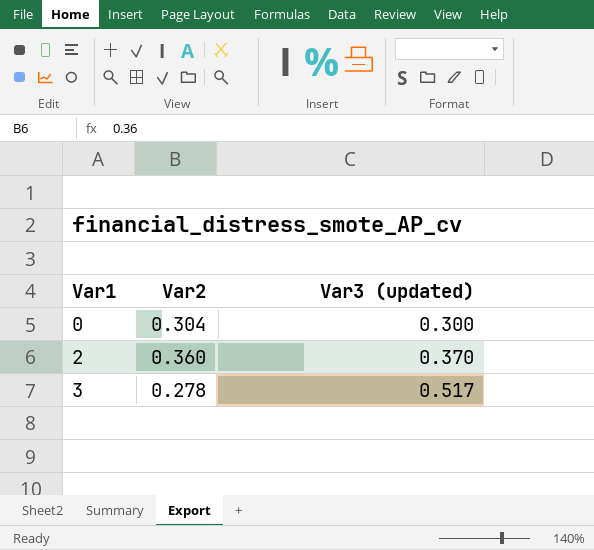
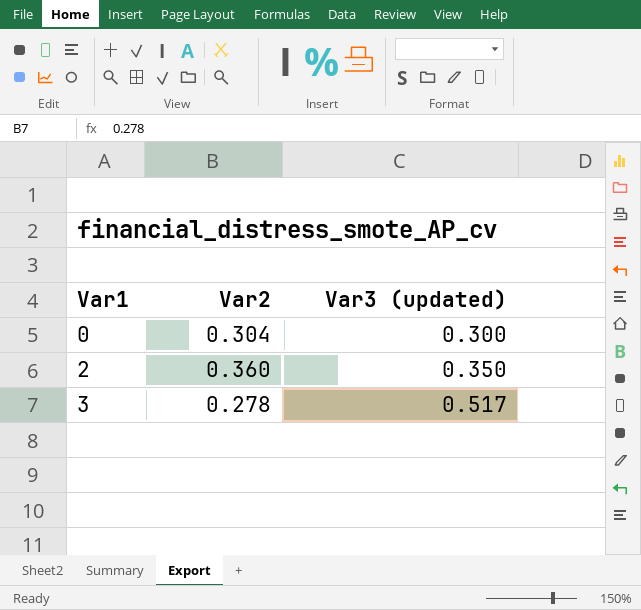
2 | Var3 (updated): 0.370 -> 0.350

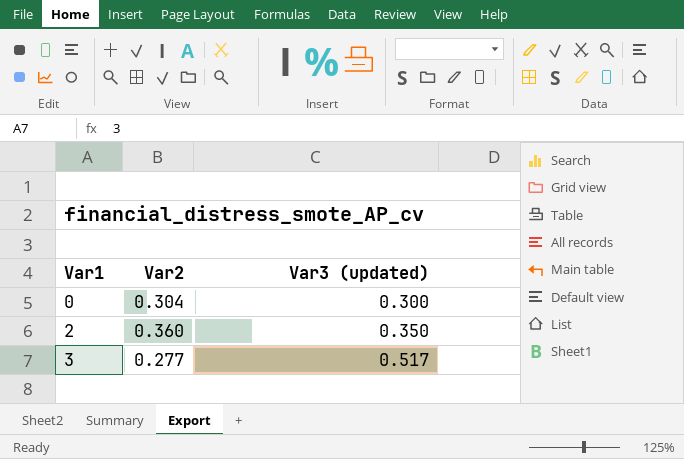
3 | Var2: 0.278 -> 0.277

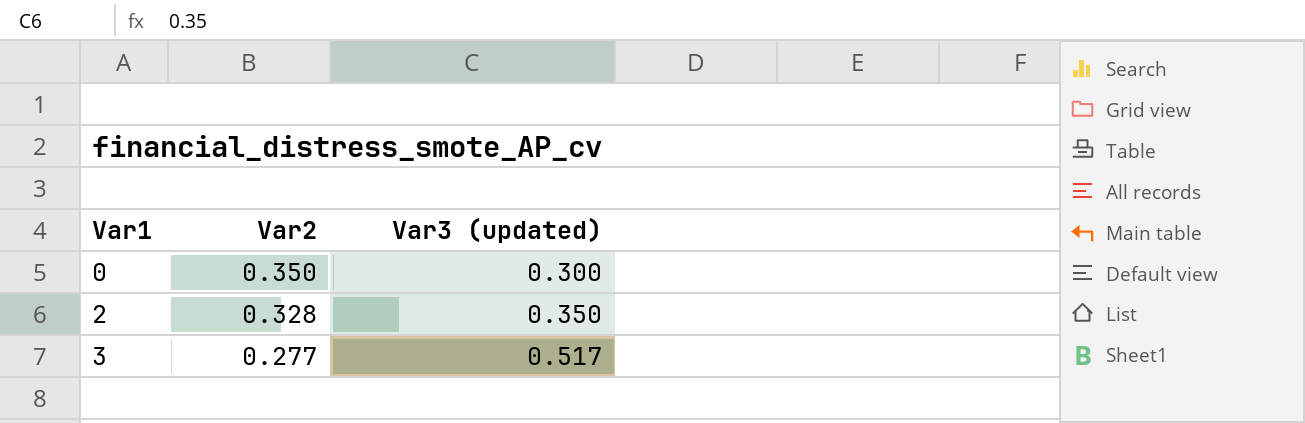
0 | Var2: 0.304 -> 0.350
2 | Var2: 0.360 -> 0.328

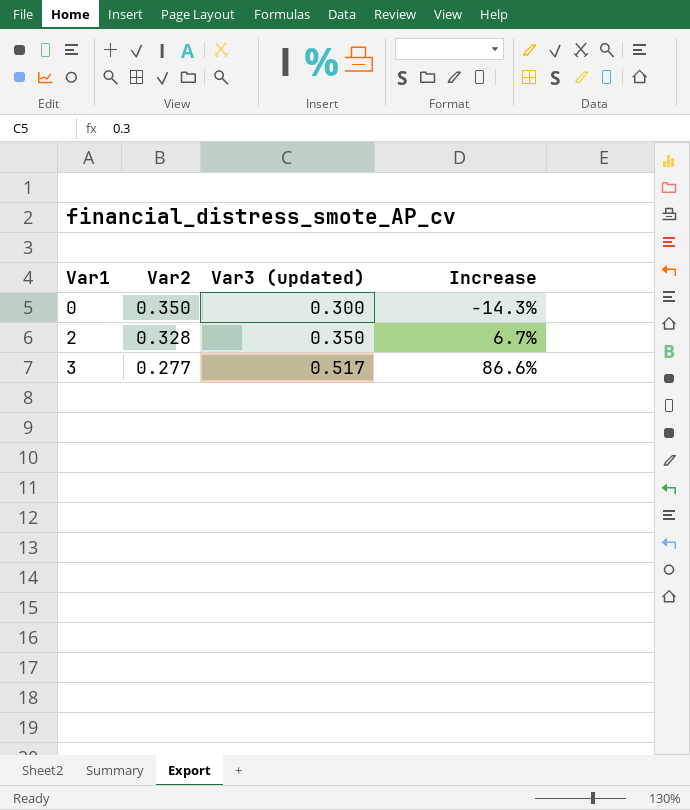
column Increase | formula: none -> ([Var3 (updated)] - [Var2]) / [Var2]

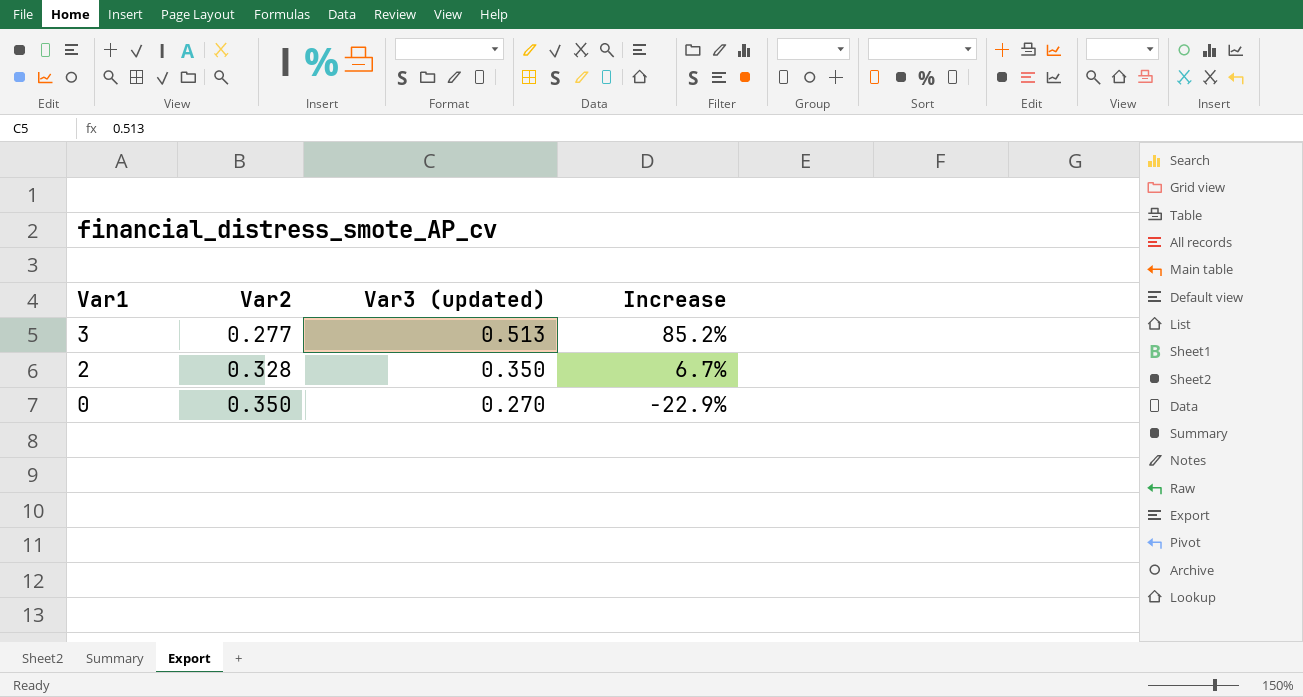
row order: Var1 ascending -> Var1 descending
3 | Var3 (updated): 0.517 -> 0.513
3 | Increase: 86.6% -> 85.2%
0 | Var3 (updated): 0.300 -> 0.270
0 | Increase: -14.3% -> -22.9%

